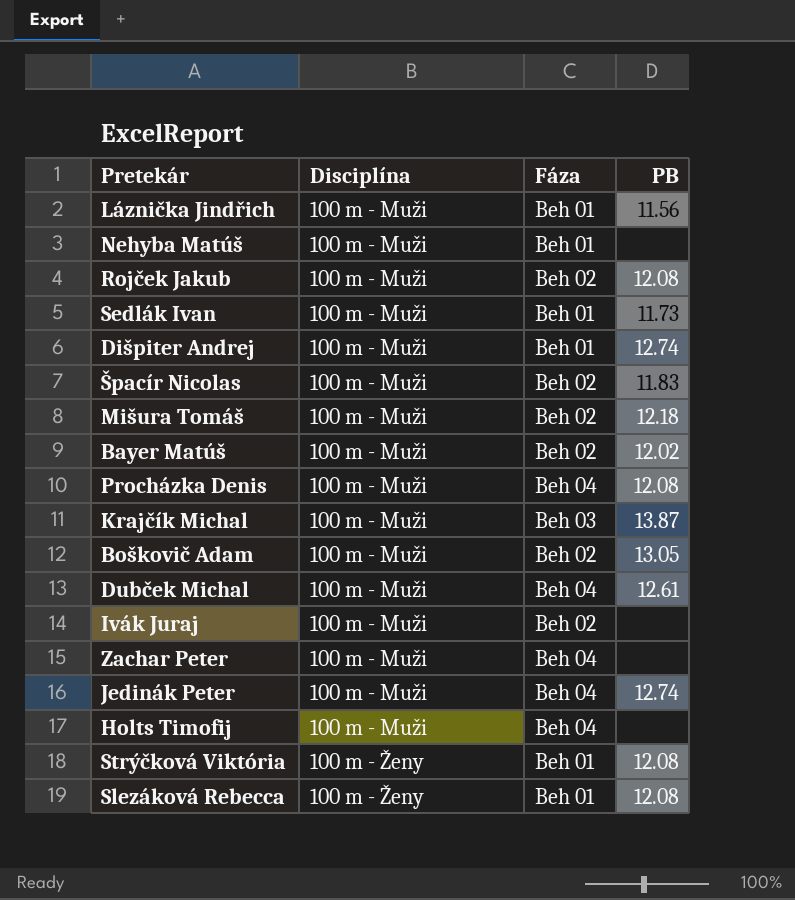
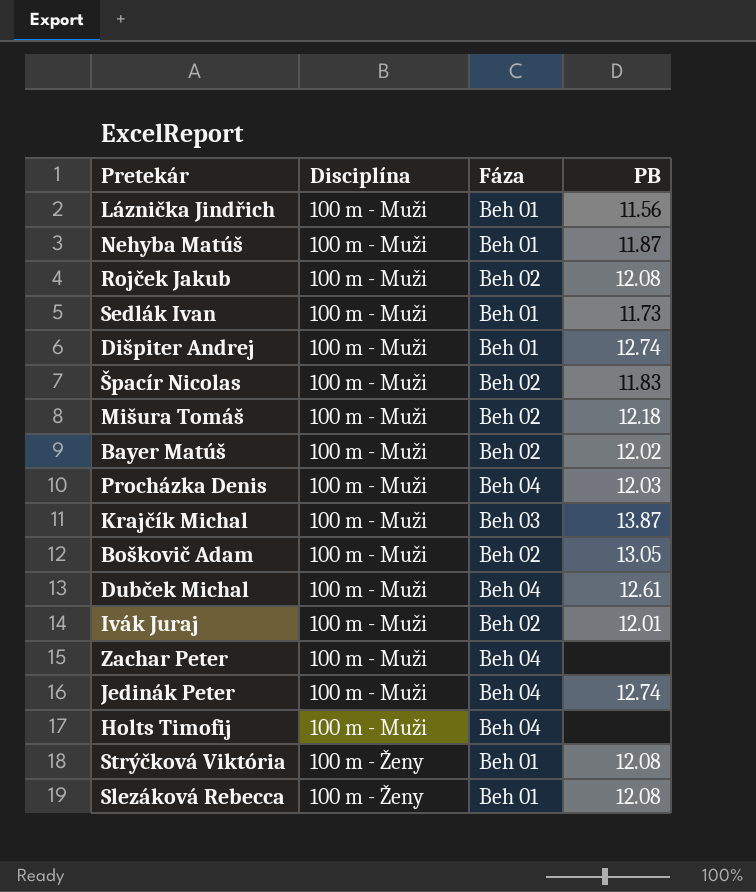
Nehyba Matúš | PB: none -> 11.87
Procházka Denis | PB: 12.08 -> 12.03
Ivák Juraj | PB: none -> 12.01

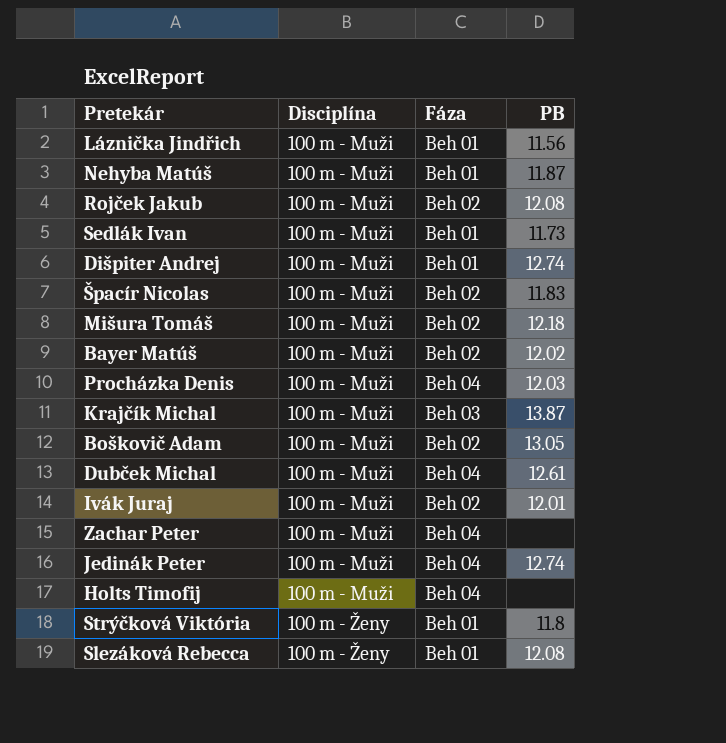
Strýčková Viktória | PB: 12.08 -> 11.8

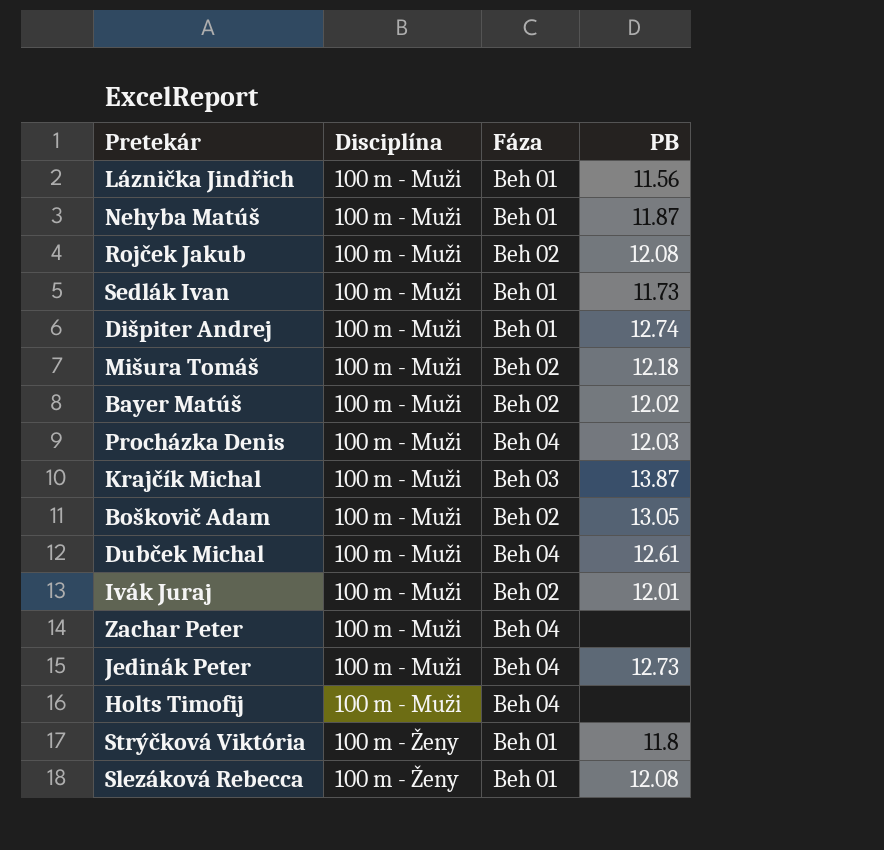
row Špacír Nicolas: 100 m - Muži | Beh 02 | 11.83 -> none
Jedinák Peter | PB: 12.74 -> 12.73

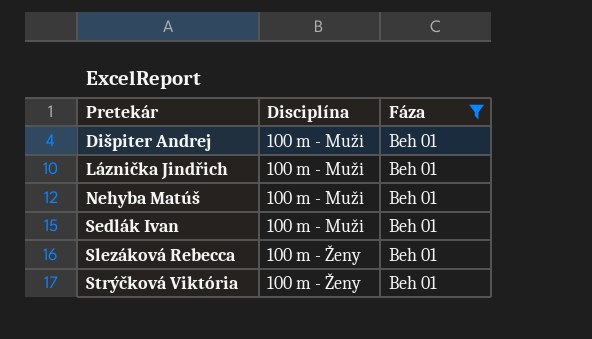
filter: none -> Fáza = Beh 01
row order: Disciplína ascending -> Pretekár ascending
column PB | position: 4 -> none

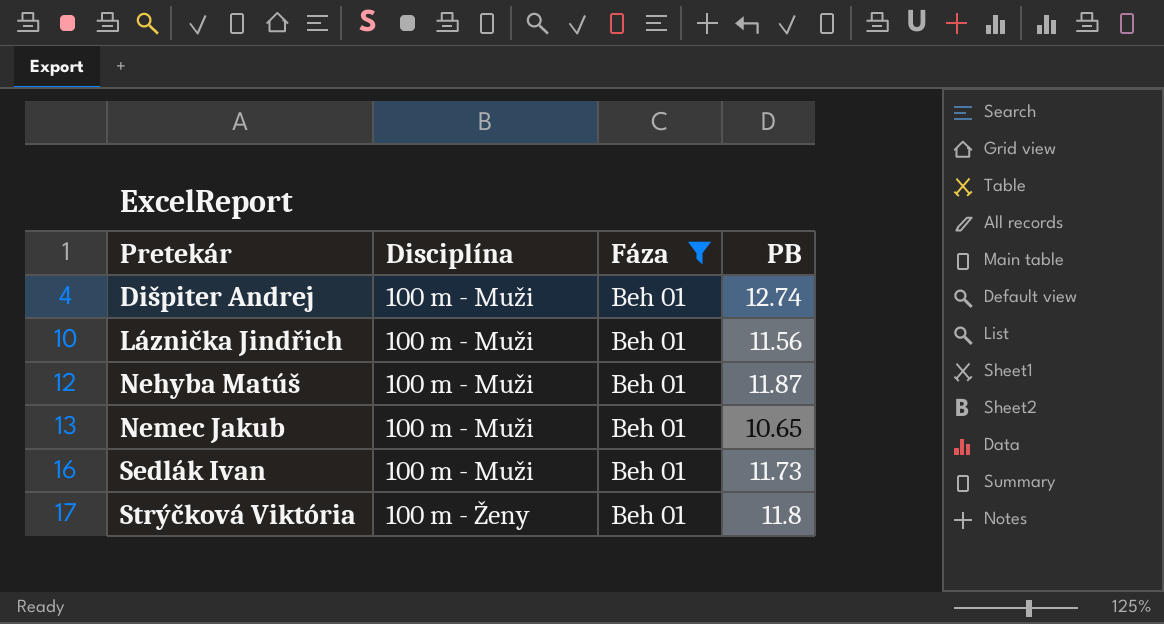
column PB | position: none -> 4
row Slezáková Rebecca: 100 m - Ženy | Beh 01 -> none
row Nemec Jakub: none -> 100 m - Muži | Beh 01 | 10.65

